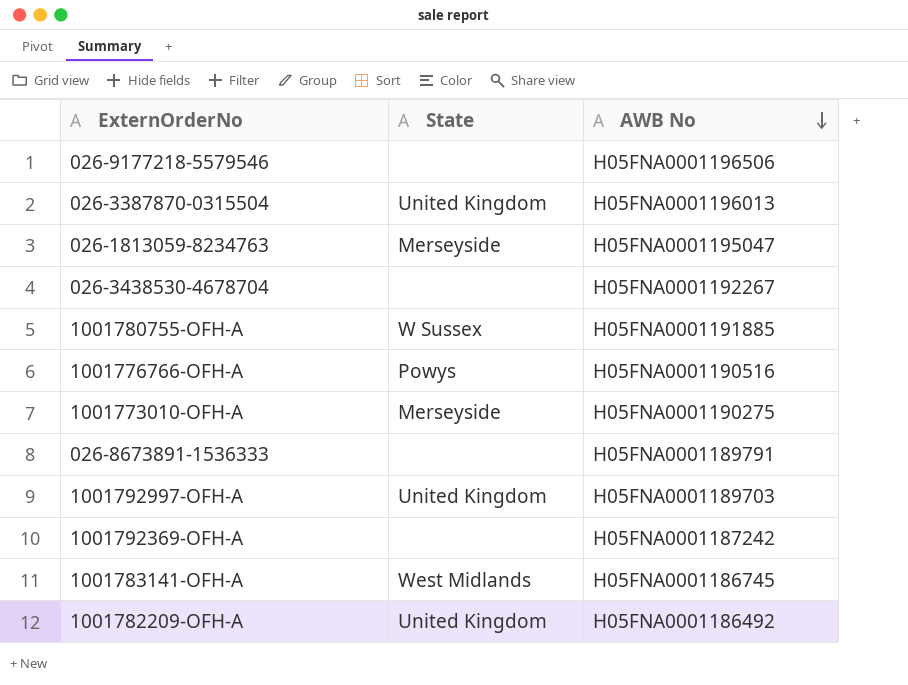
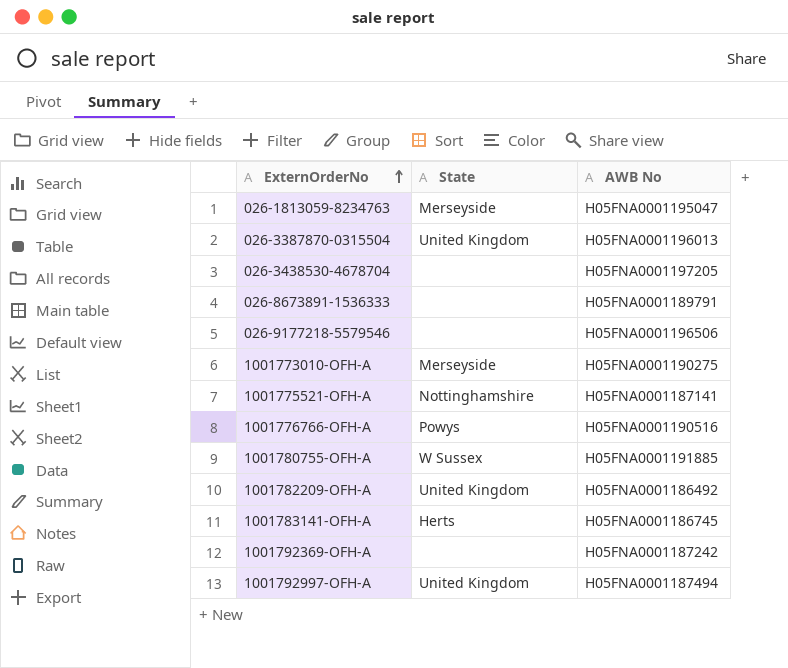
row order: AWB No descending -> ExternOrderNo ascending
026-3438530-4678704 | AWB No: H05FNA0001192267 -> H05FNA0001197205
row 1001775521-OFH-A: none -> Nottinghamshire | H05FNA0001187141
1001783141-OFH-A | State: West Midlands -> Herts
1001792997-OFH-A | AWB No: H05FNA0001189703 -> H05FNA0001187494

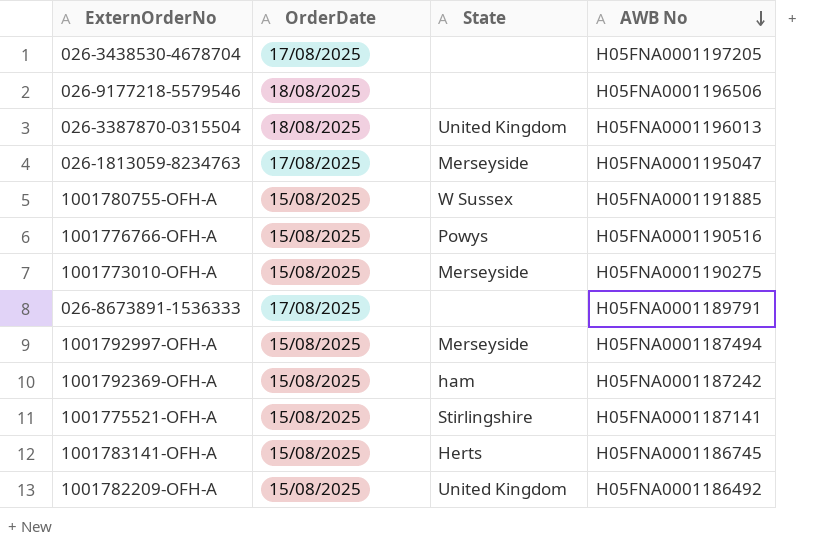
row order: ExternOrderNo ascending -> AWB No descending
column OrderDate | position: none -> 2
1001792997-OFH-A | State: United Kingdom -> Merseyside
1001792369-OFH-A | State: none -> ham
1001775521-OFH-A | State: Nottinghamshire -> Stirlingshire

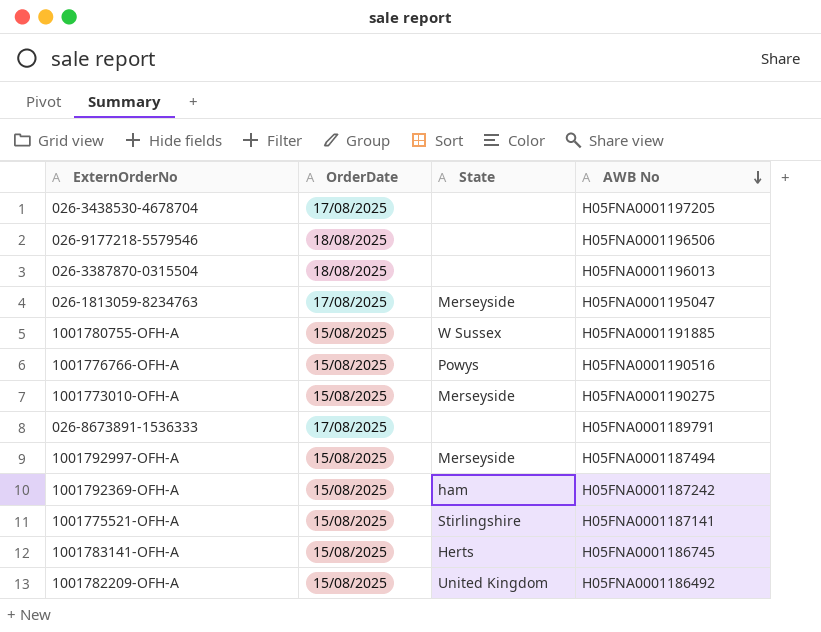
026-3387870-0315504 | State: United Kingdom -> none

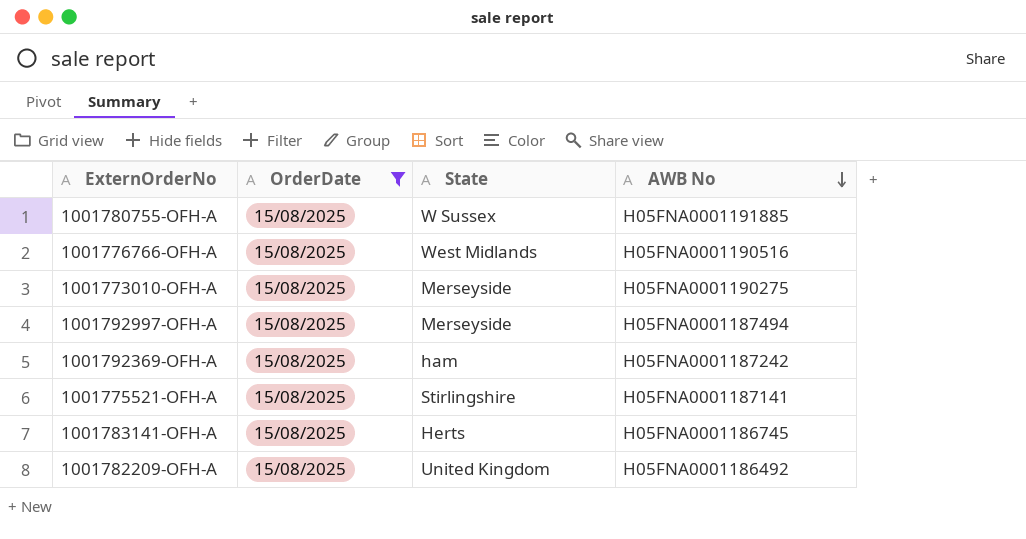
filter: none -> OrderDate = 15/08/2025
1001776766-OFH-A | State: Powys -> West Midlands

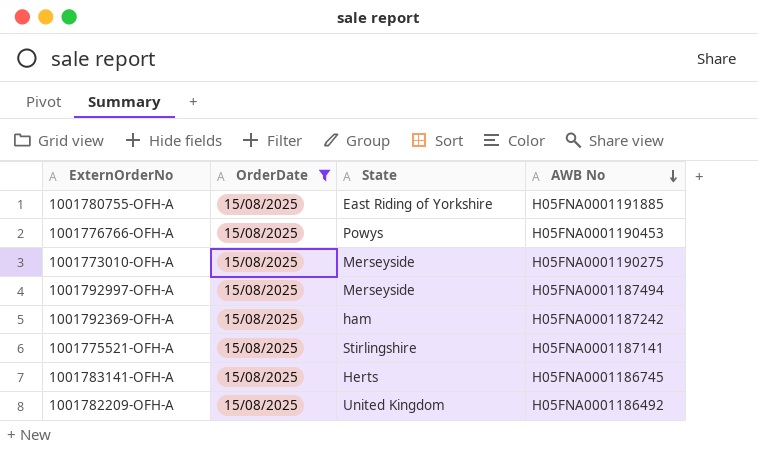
1001780755-OFH-A | State: W Sussex -> East Riding of Yorkshire
1001776766-OFH-A | State: West Midlands -> Powys
1001776766-OFH-A | AWB No: H05FNA0001190516 -> H05FNA0001190453

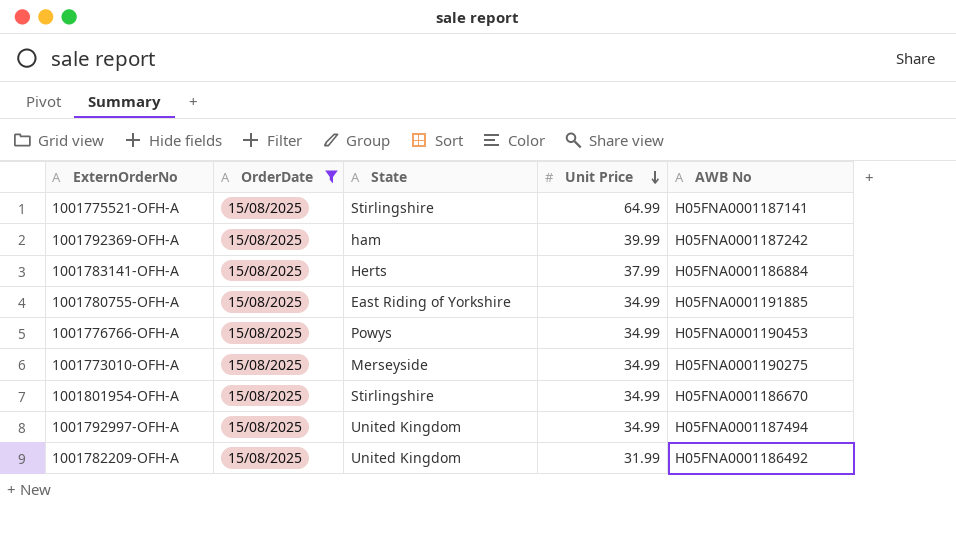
row order: AWB No descending -> Unit Price descending
column Unit Price | position: none -> 4
1001783141-OFH-A | AWB No: H05FNA0001186745 -> H05FNA0001186884
row 1001801954-OFH-A: none -> 15/08/2025 | Stirlingshire | 34.99 | H05FNA0001186670
1001792997-OFH-A | State: Merseyside -> United Kingdom

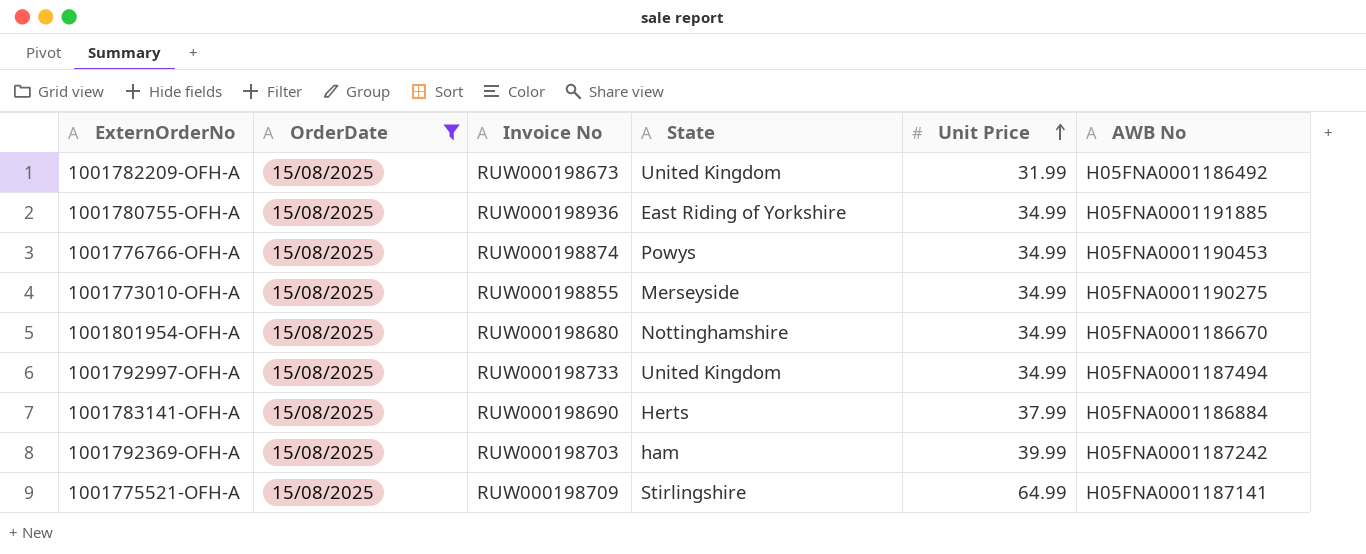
row order: Unit Price descending -> Unit Price ascending
column Invoice No | position: none -> 3
1001801954-OFH-A | State: Stirlingshire -> Nottinghamshire

